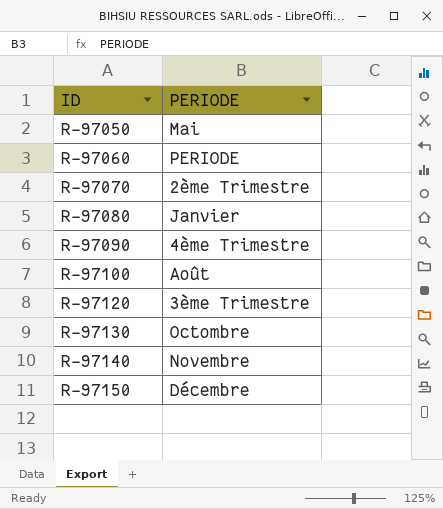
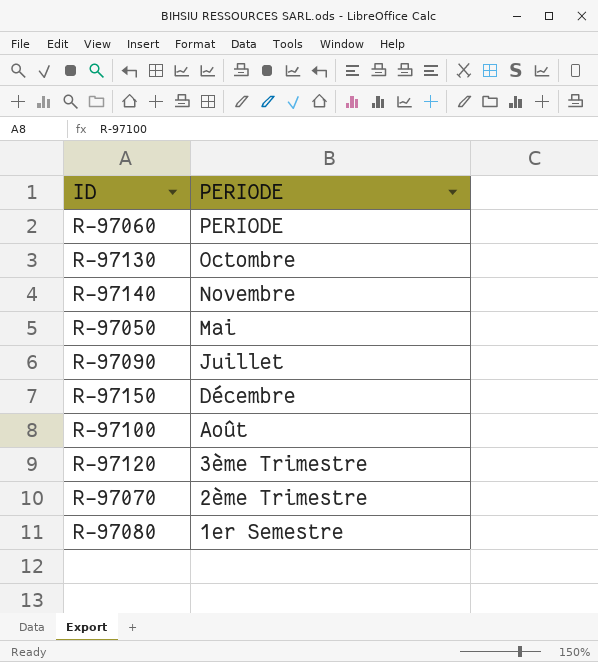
row order: ID ascending -> PERIODE descending
R-97090 | PERIODE: 4ème Trimestre -> Juillet
R-97080 | PERIODE: Janvier -> 1er Semestre

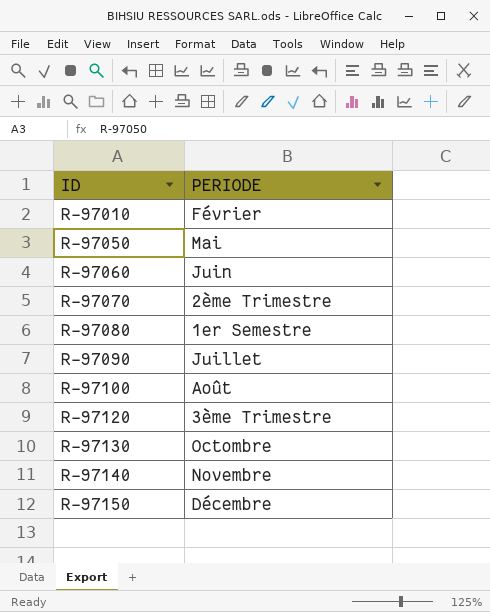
row order: PERIODE descending -> ID ascending
row R-97010: none -> Février
R-97060 | PERIODE: PERIODE -> Juin

